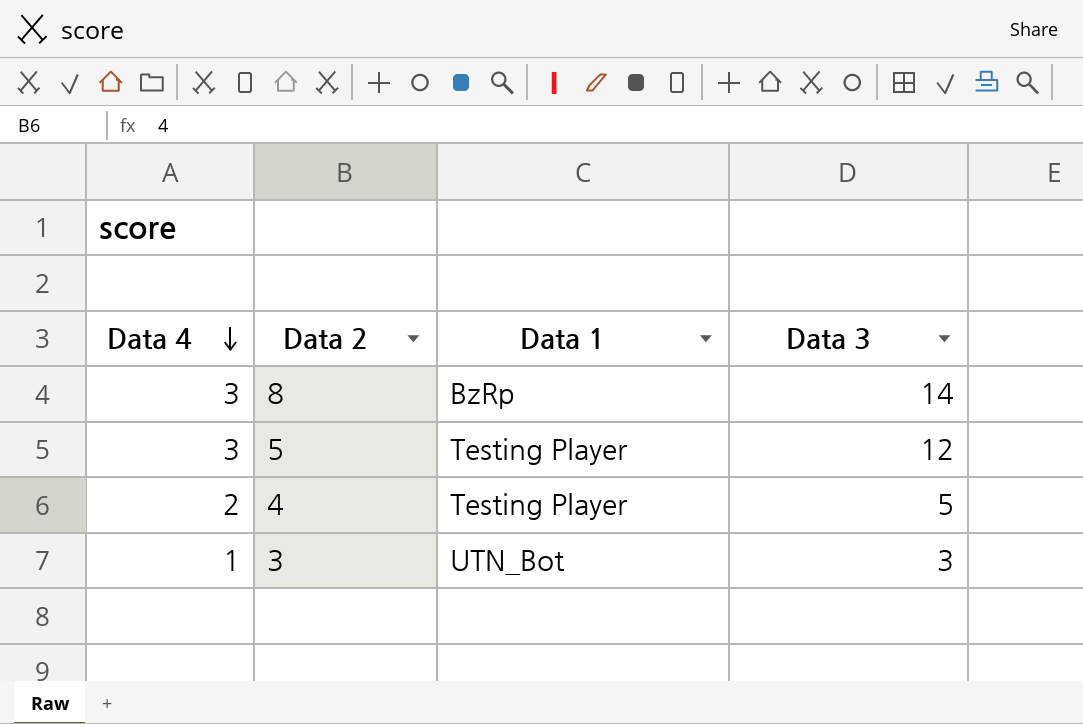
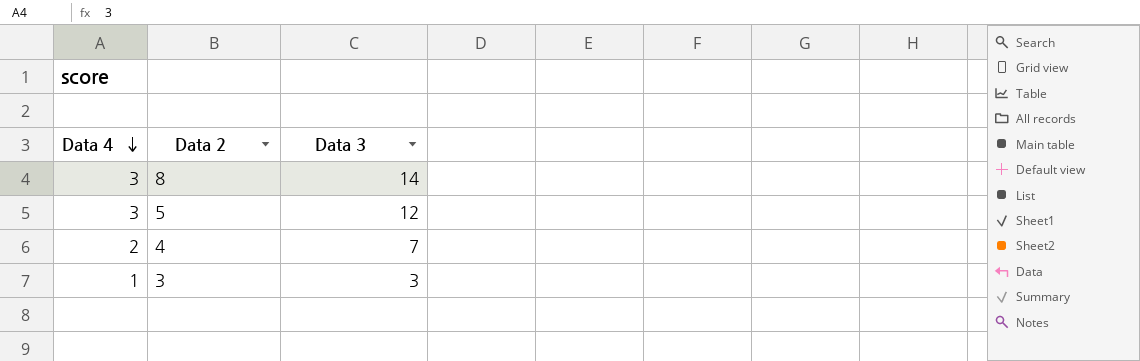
column Data 1 | position: 3 -> none
4 | Data 3: 5 -> 7

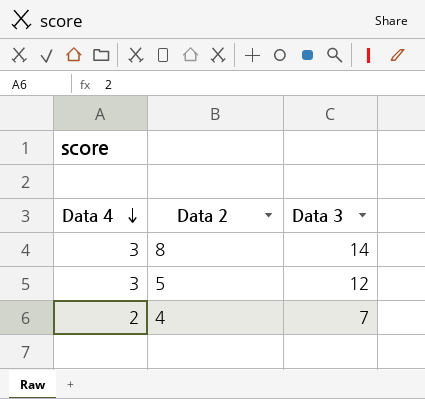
row 3: 1 | 3 -> none

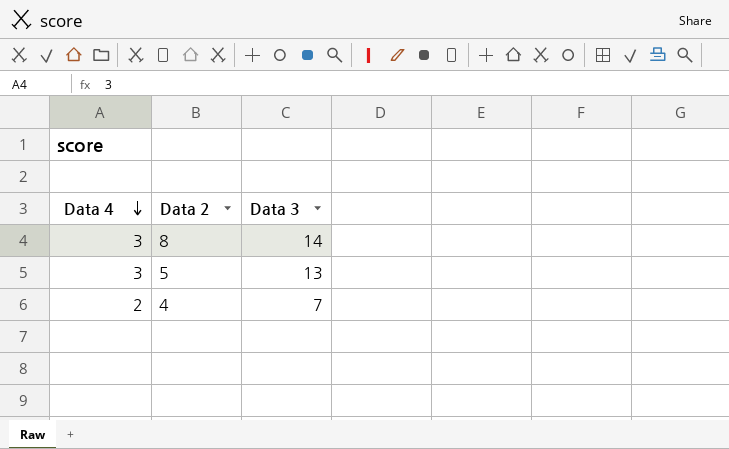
5 | Data 3: 12 -> 13

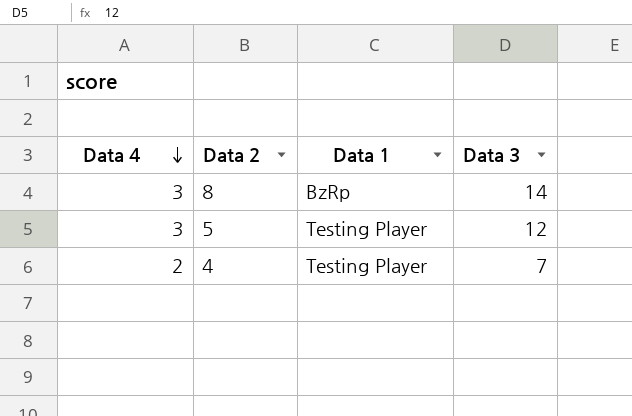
column Data 1 | position: none -> 3
5 | Data 3: 13 -> 12

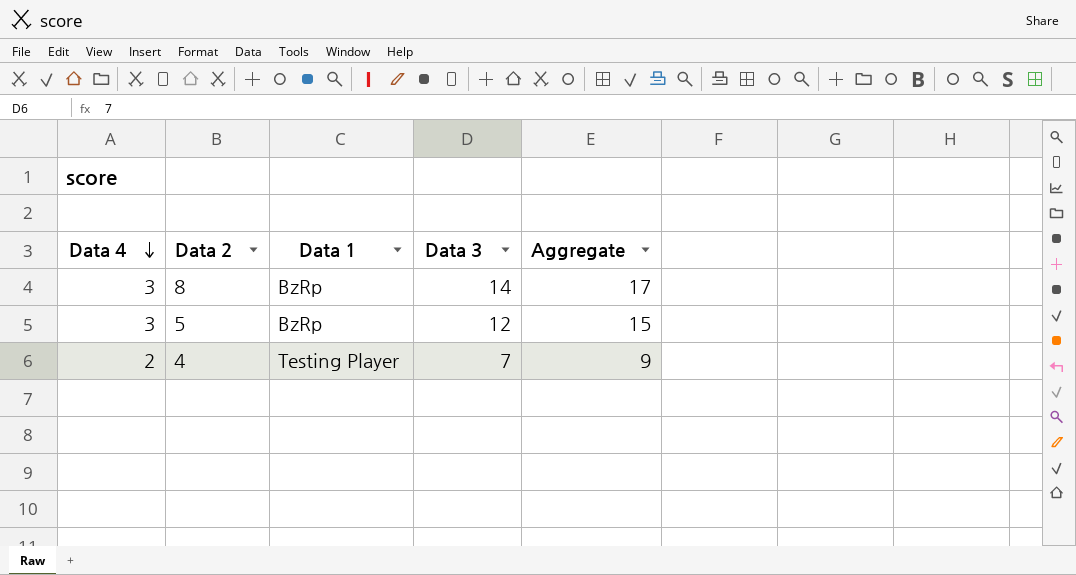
column Aggregate | formula: none -> [Data 4] + [Data 3]
5 | Data 1: Testing Player -> BzRp

